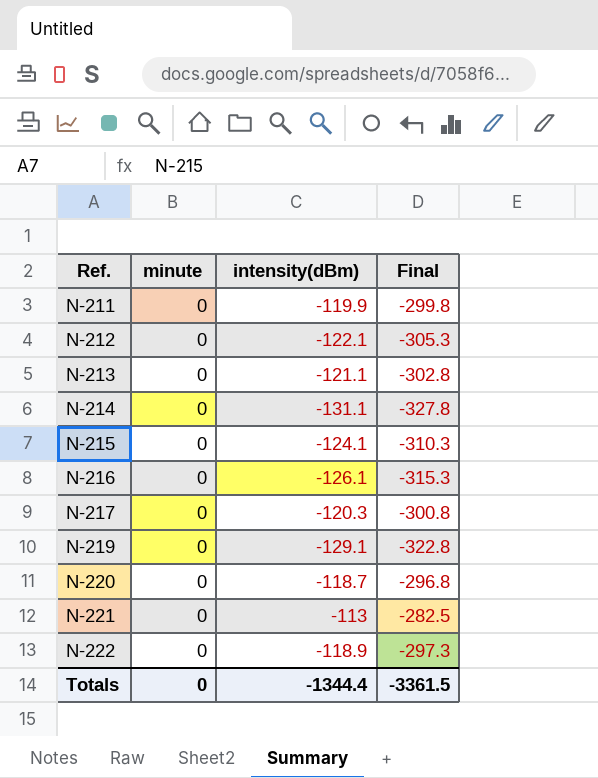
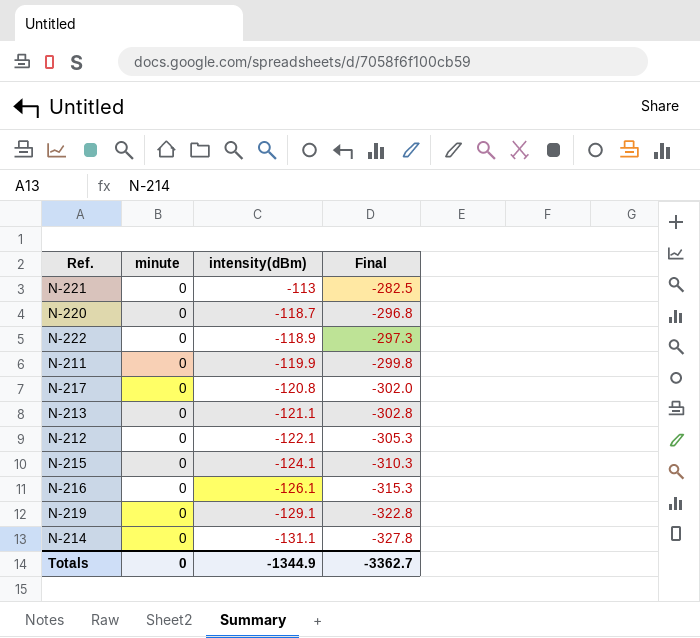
row order: Ref. ascending -> intensity(dBm) descending
N-217 | intensity(dBm): -120.3 -> -120.8
N-217 | Final: -300.8 -> -302.0
Totals | intensity(dBm): -1344.4 -> -1344.9
Totals | Final: -3361.5 -> -3362.7

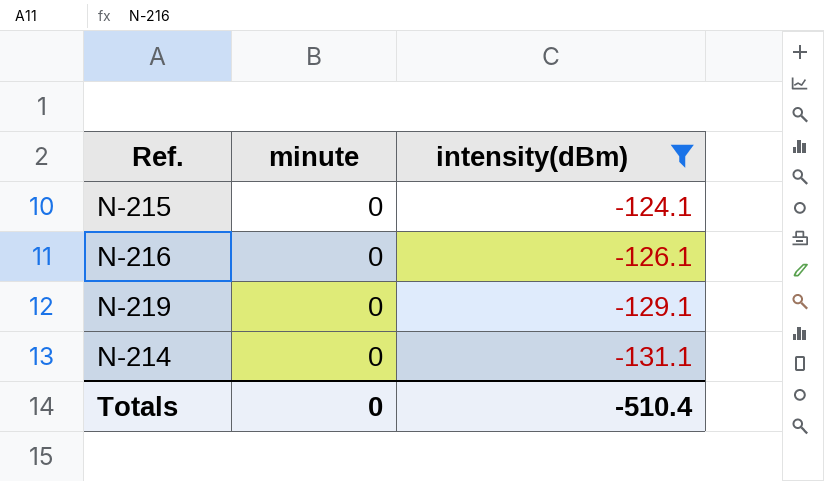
filter: none -> intensity(dBm) <= -124.1
column Final | formula: [intensity(dBm)] * 2.5 -> none
Totals | intensity(dBm): -1344.9 -> -510.4

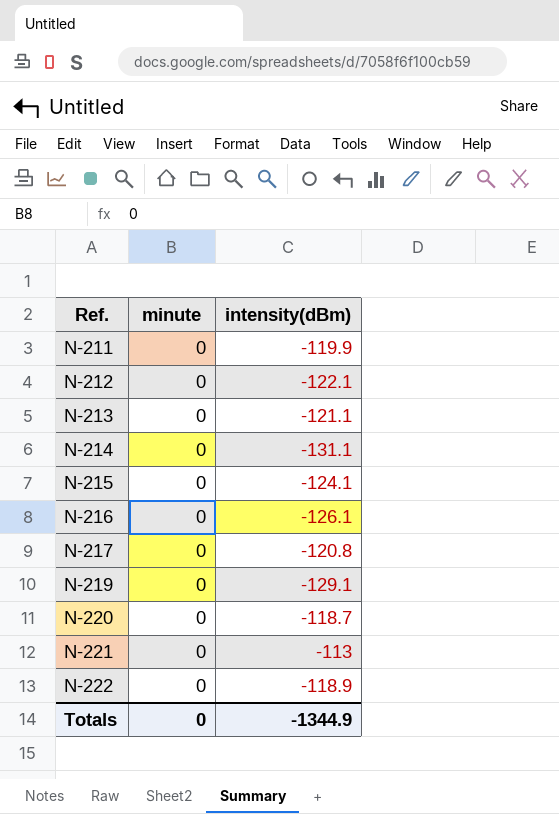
filter: intensity(dBm) <= -124.1 -> none
row order: intensity(dBm) descending -> Ref. ascending
Totals | intensity(dBm): -510.4 -> -1344.9

